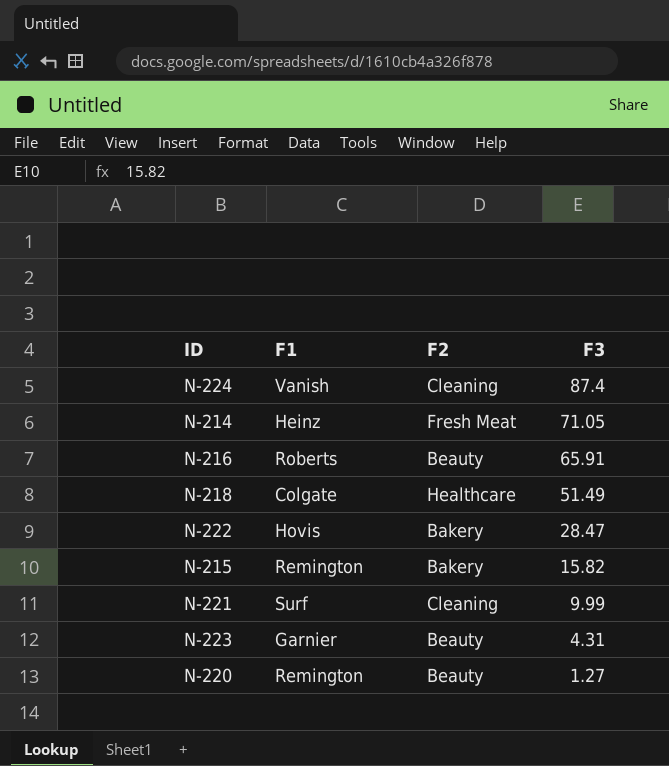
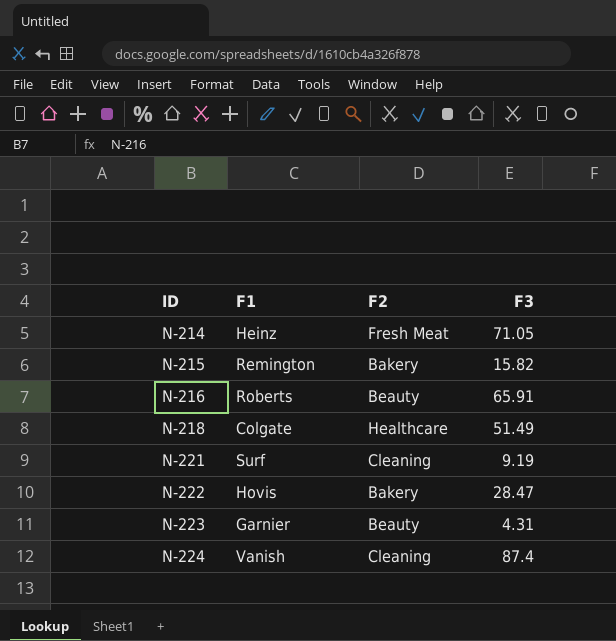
row order: F3 descending -> ID ascending
row N-220: Remington | Beauty | 1.27 -> none
N-221 | F3: 9.99 -> 9.19

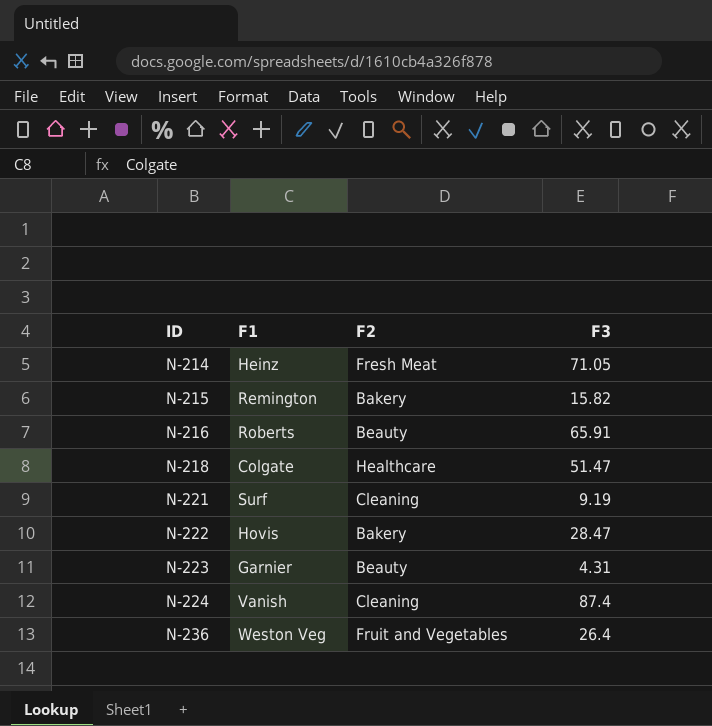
N-218 | F3: 51.49 -> 51.47
row N-236: none -> Weston Veg | Fruit and Vegetables | 26.4

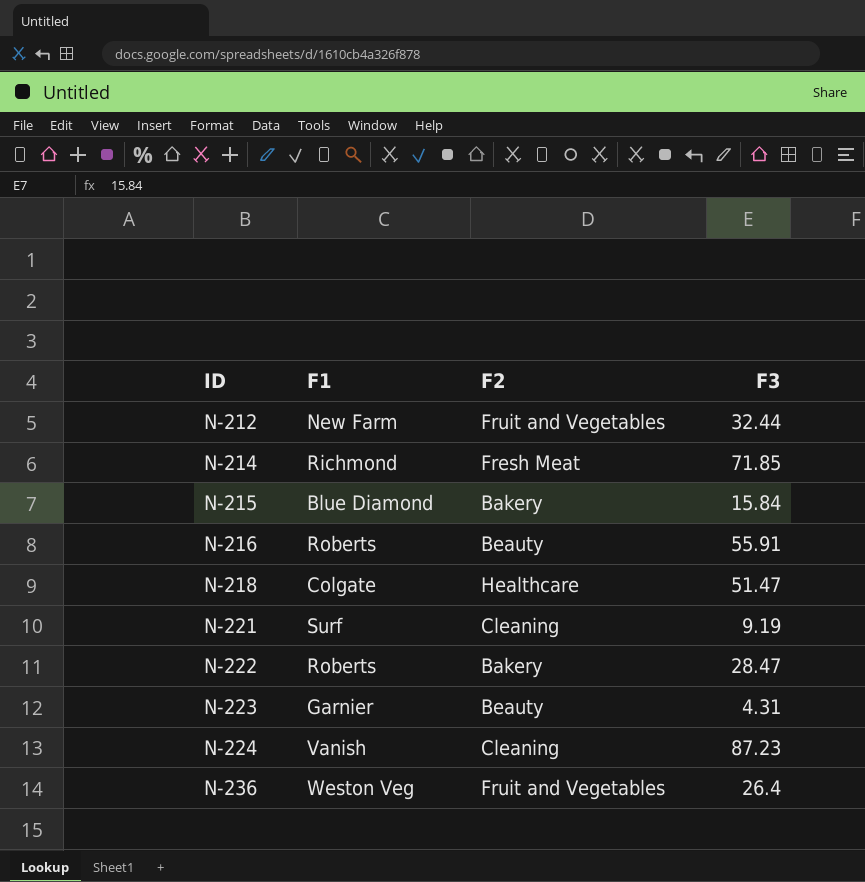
row N-212: none -> New Farm | Fruit and Vegetables | 32.44
N-214 | F1: Heinz -> Richmond
N-214 | F3: 71.05 -> 71.85
N-215 | F1: Remington -> Blue Diamond
N-215 | F3: 15.82 -> 15.84
N-216 | F3: 65.91 -> 55.91
N-222 | F1: Hovis -> Roberts
N-224 | F3: 87.4 -> 87.23

